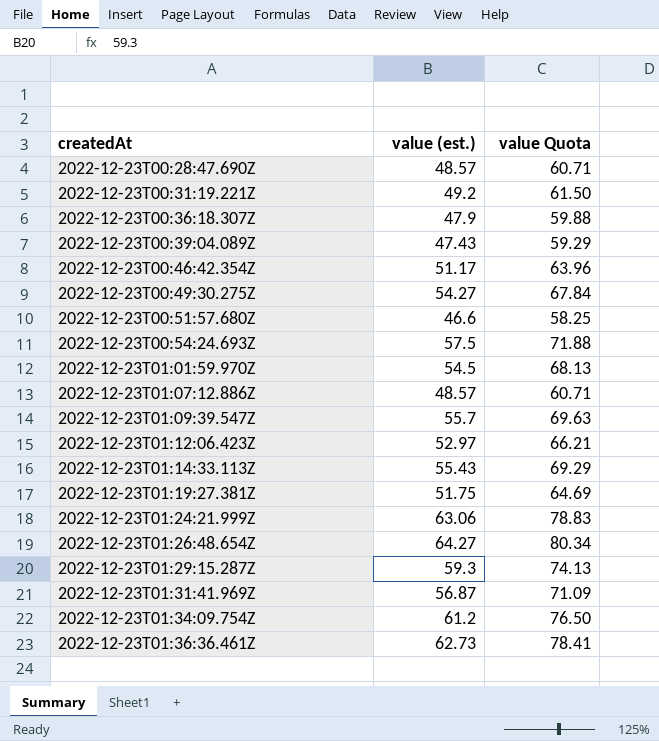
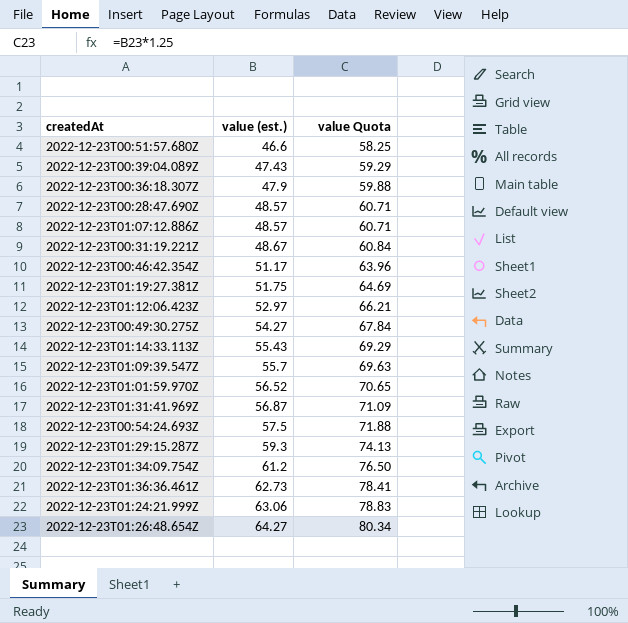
row order: createdAt ascending -> value (est.) ascending
2022-12-23T00:31:19.221Z | value (est.): 49.2 -> 48.67
2022-12-23T00:31:19.221Z | value Quota: 61.50 -> 60.84
2022-12-23T01:01:59.970Z | value (est.): 54.5 -> 56.52
2022-12-23T01:01:59.970Z | value Quota: 68.13 -> 70.65

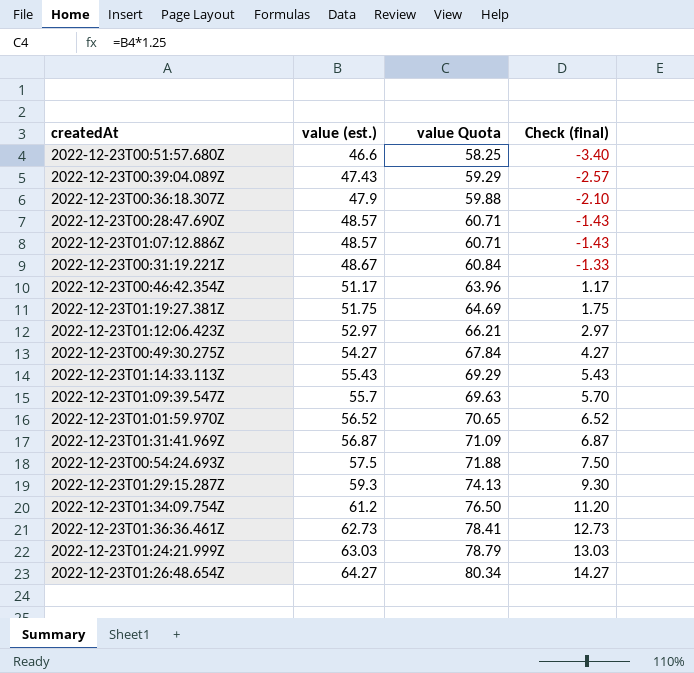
column Check (final) | formula: none -> [value (est.)] - 50
2022-12-23T01:24:21.999Z | value (est.): 63.06 -> 63.03
2022-12-23T01:24:21.999Z | value Quota: 78.83 -> 78.79

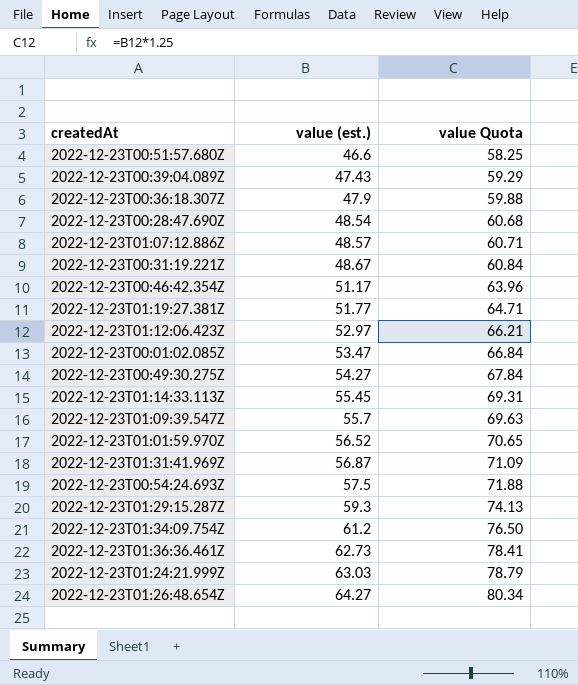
column Check (final) | formula: [value (est.)] - 50 -> none
2022-12-23T00:28:47.690Z | value (est.): 48.57 -> 48.54
2022-12-23T00:28:47.690Z | value Quota: 60.71 -> 60.68
2022-12-23T01:19:27.381Z | value (est.): 51.75 -> 51.77
2022-12-23T01:19:27.381Z | value Quota: 64.69 -> 64.71
row 2022-12-23T00:01:02.085Z: none -> 53.47 | 66.84
2022-12-23T01:14:33.113Z | value (est.): 55.43 -> 55.45
2022-12-23T01:14:33.113Z | value Quota: 69.29 -> 69.31

